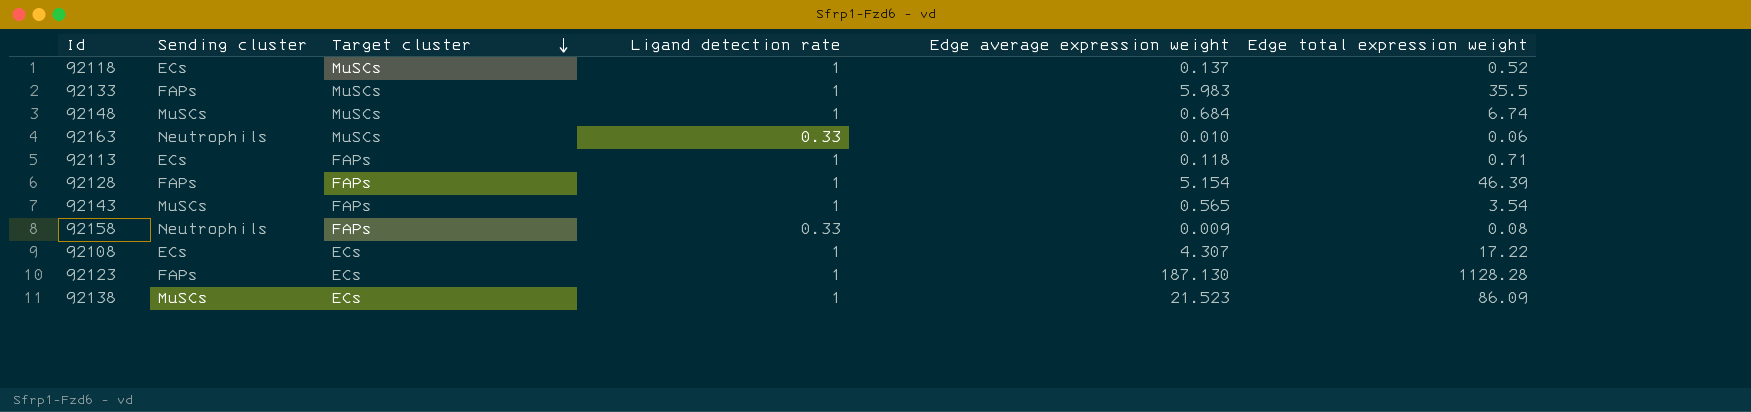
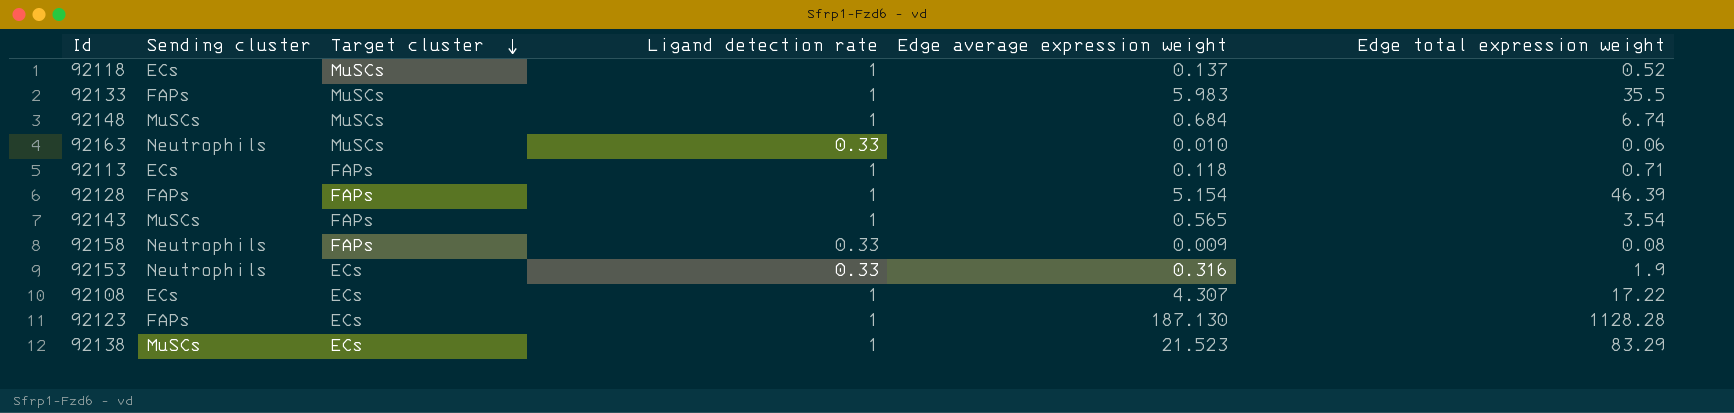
row 92153: none -> Neutrophils | ECs | 0.33 | 0.316 | 1.9
92138 | Edge total expression weight: 86.09 -> 83.29

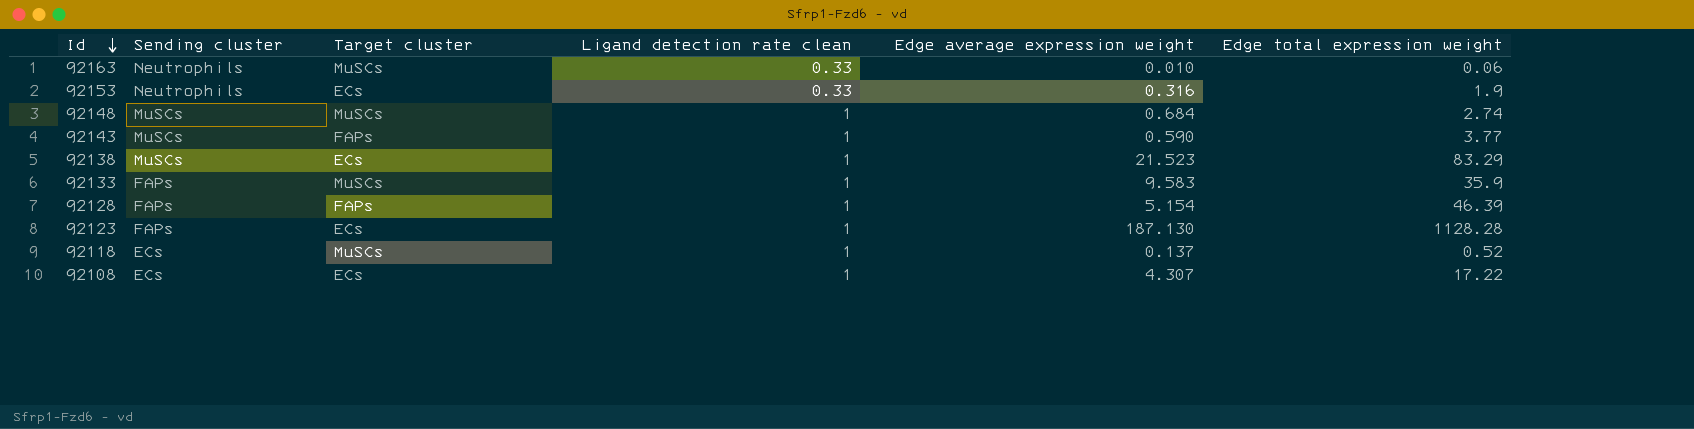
row order: Target cluster descending -> Id descending
column name: Ligand detection rate -> Ligand detection rate clean
row 92113: ECs | FAPs | 1 | 0.118 | 0.71 -> none
row 92158: Neutrophils | FAPs | 0.33 | 0.009 | 0.08 -> none
92148 | Edge total expression weight: 6.74 -> 2.74
92143 | Edge average expression weight: 0.565 -> 0.590
92143 | Edge total expression weight: 3.54 -> 3.77
92133 | Edge average expression weight: 5.983 -> 9.583
92133 | Edge total expression weight: 35.5 -> 35.9

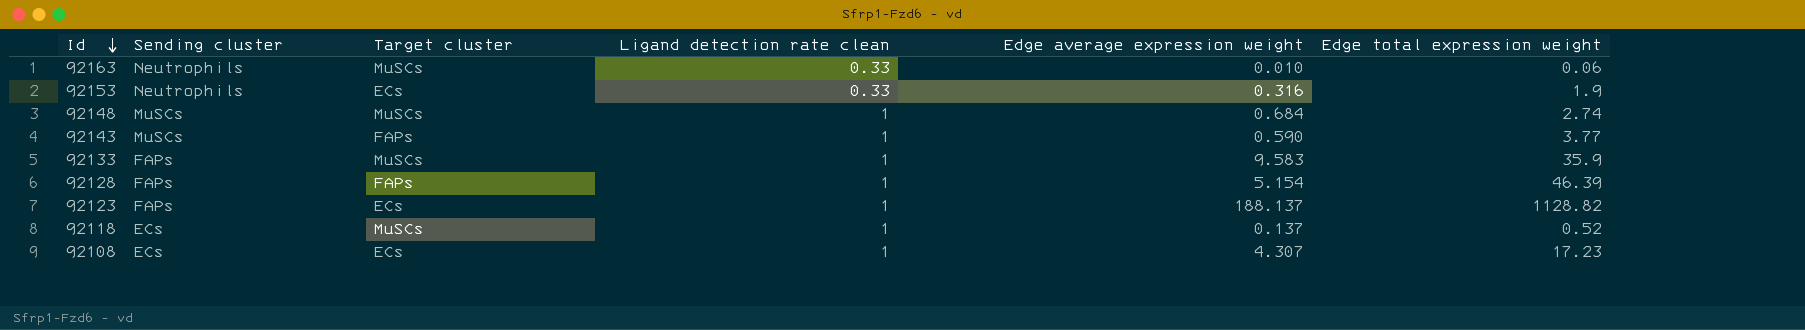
row 92138: MuSCs | ECs | 1 | 21.523 | 83.29 -> none
92123 | Edge average expression weight: 187.130 -> 188.137
92123 | Edge total expression weight: 1128.28 -> 1128.82
92108 | Edge total expression weight: 17.22 -> 17.23

